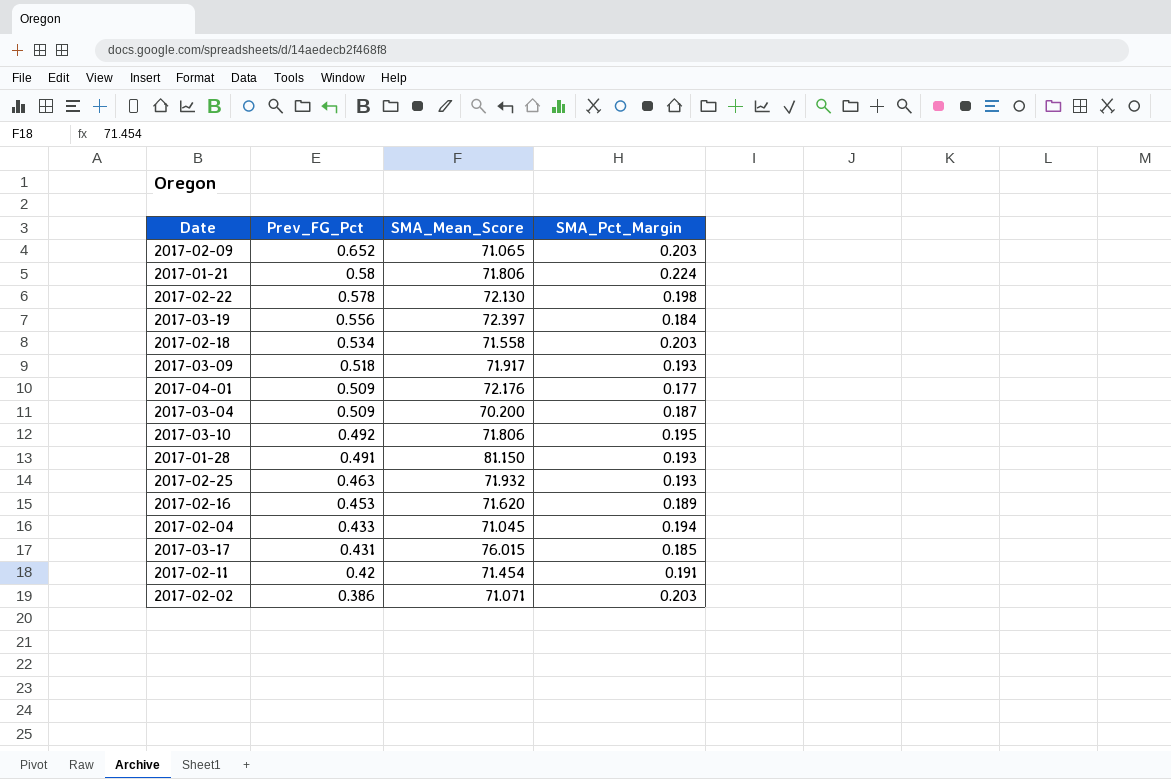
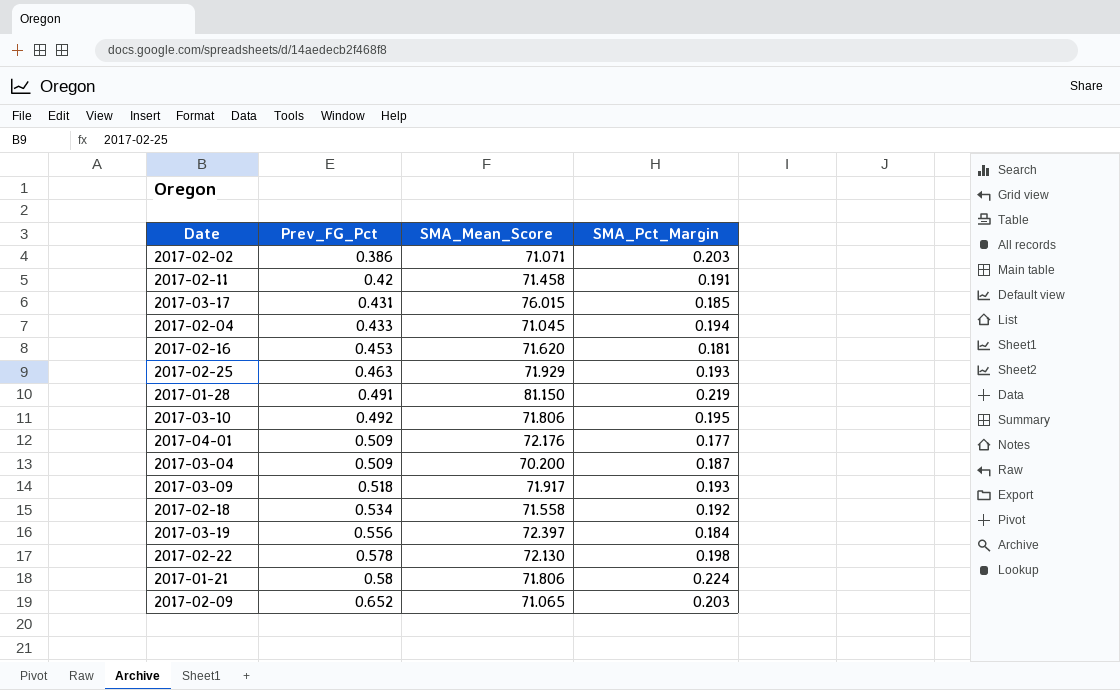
row order: Prev_FG_Pct descending -> Prev_FG_Pct ascending
2017-02-11 | SMA_Mean_Score: 71.454 -> 71.458
2017-02-16 | SMA_Pct_Margin: 0.189 -> 0.181
2017-02-25 | SMA_Mean_Score: 71.932 -> 71.929
2017-01-28 | SMA_Pct_Margin: 0.193 -> 0.219
2017-02-18 | SMA_Pct_Margin: 0.203 -> 0.192

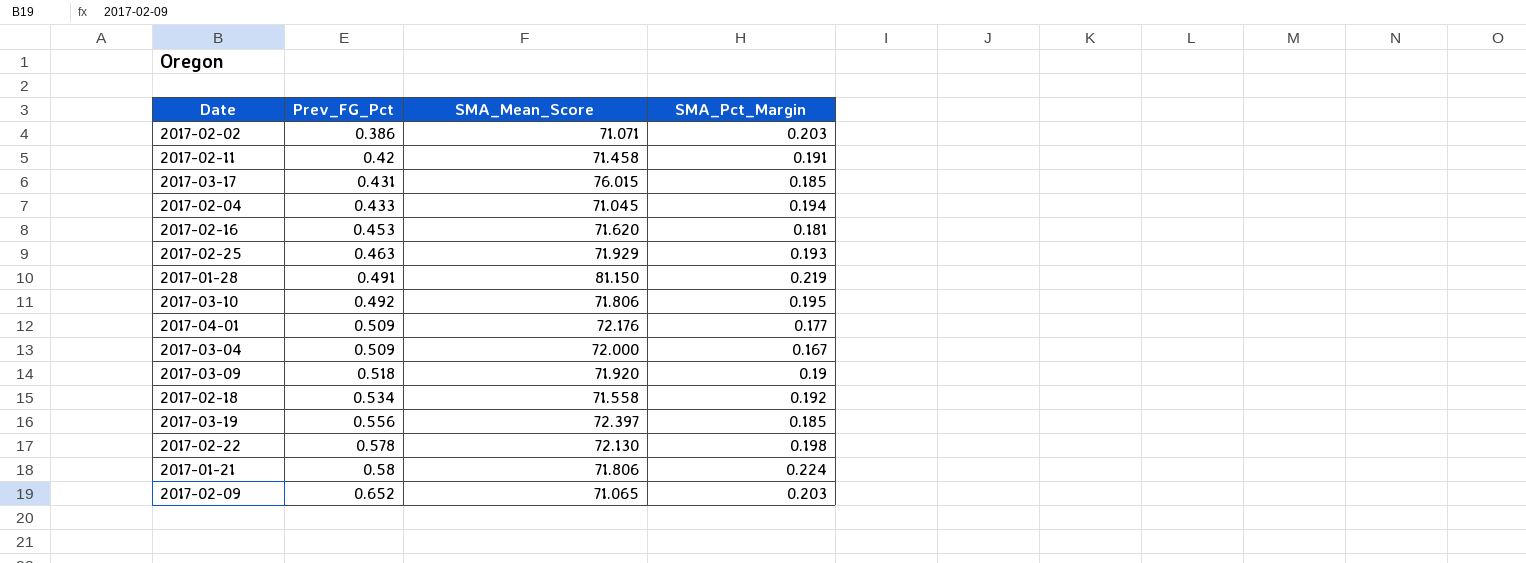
2017-03-04 | SMA_Mean_Score: 70.200 -> 72.000
2017-03-04 | SMA_Pct_Margin: 0.187 -> 0.167
2017-03-09 | SMA_Mean_Score: 71.917 -> 71.920
2017-03-09 | SMA_Pct_Margin: 0.193 -> 0.19
2017-03-19 | SMA_Pct_Margin: 0.184 -> 0.185

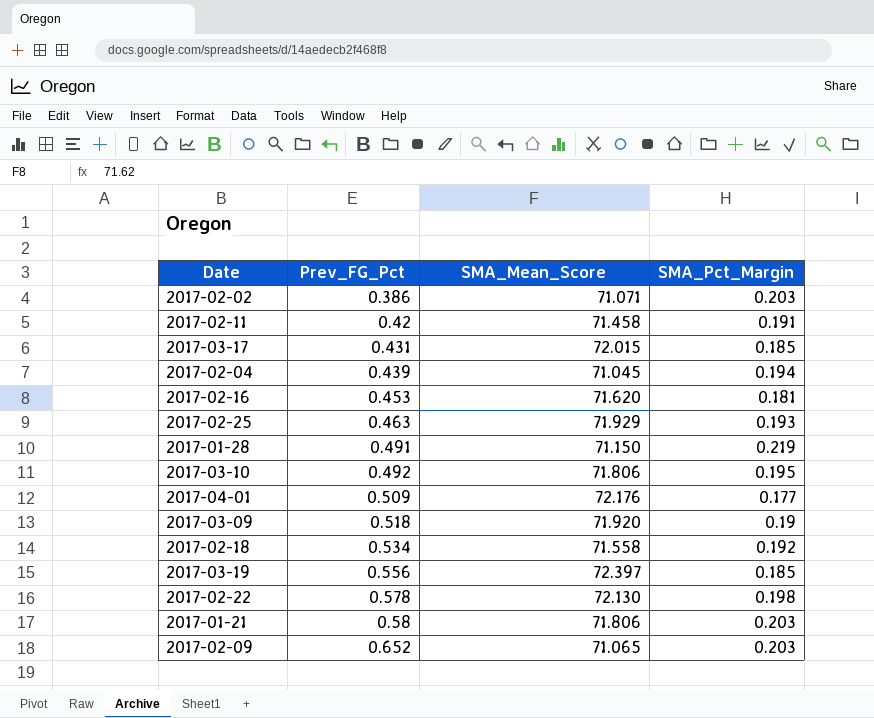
row 2017-03-04: 0.509 | 72.000 | 0.167 -> none
2017-03-17 | SMA_Mean_Score: 76.015 -> 72.015
2017-02-04 | Prev_FG_Pct: 0.433 -> 0.439
2017-01-28 | SMA_Mean_Score: 81.150 -> 71.150
2017-01-21 | SMA_Pct_Margin: 0.224 -> 0.203

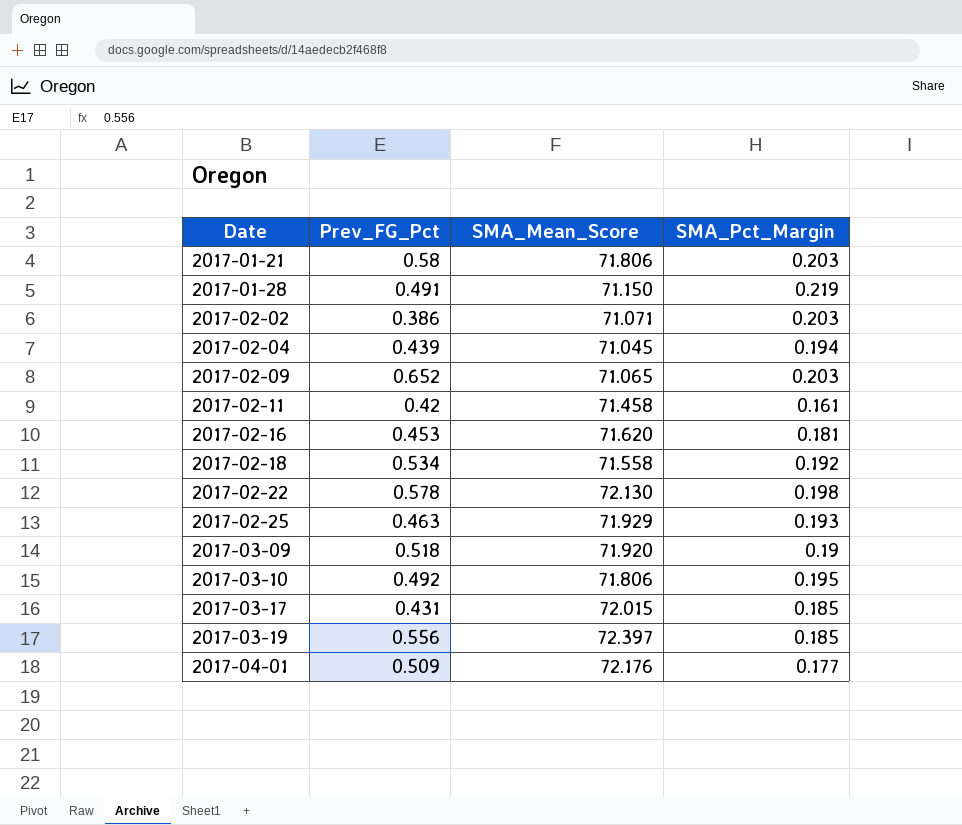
row order: Prev_FG_Pct ascending -> Date ascending
2017-02-11 | SMA_Pct_Margin: 0.191 -> 0.161

